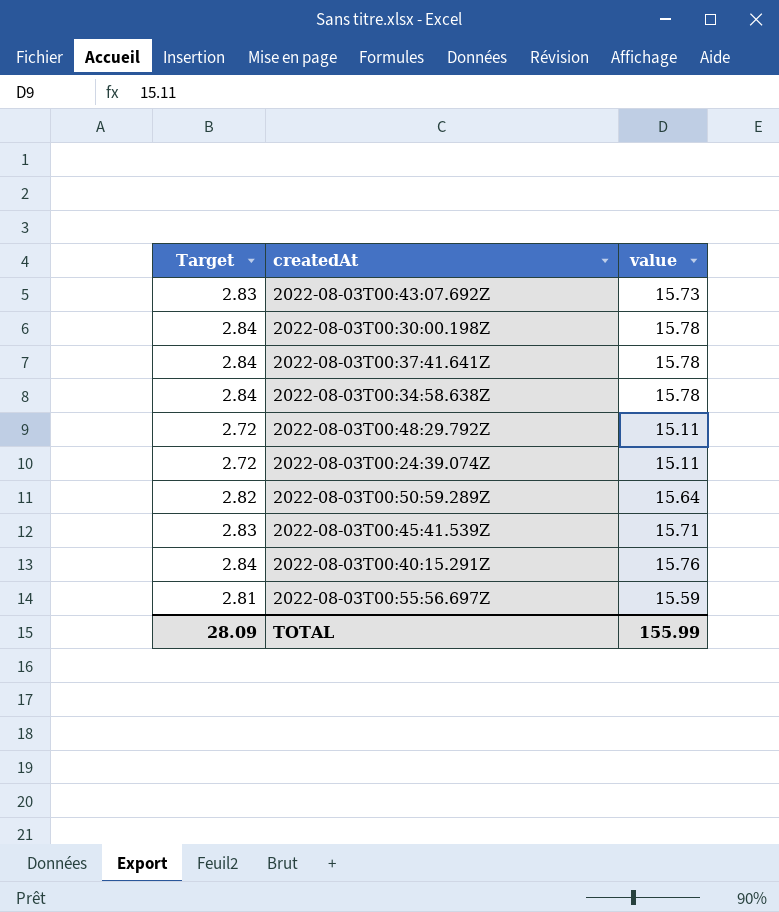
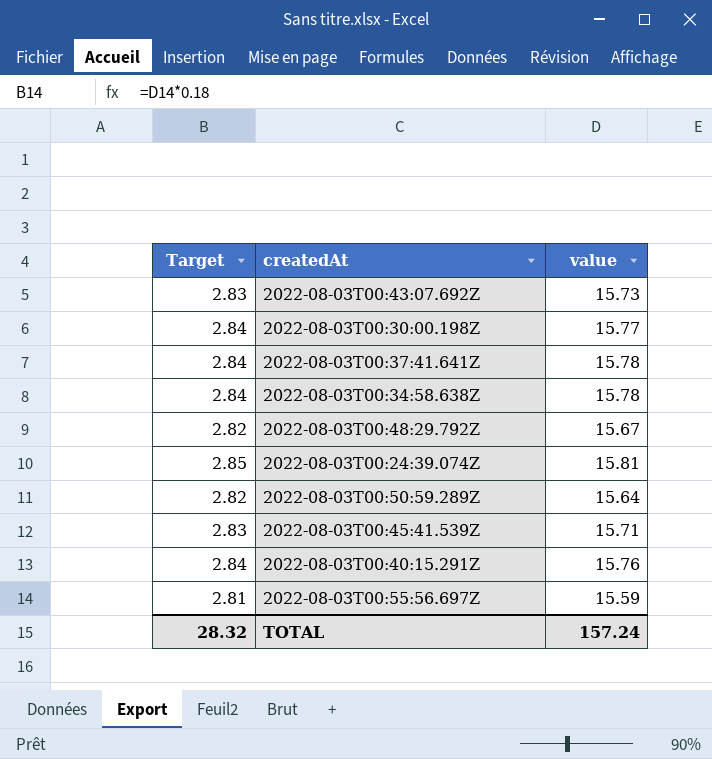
2022-08-03T00:30:00.198Z | value: 15.78 -> 15.77
2022-08-03T00:48:29.792Z | Target: 2.72 -> 2.82
2022-08-03T00:48:29.792Z | value: 15.11 -> 15.67
2022-08-03T00:24:39.074Z | Target: 2.72 -> 2.85
2022-08-03T00:24:39.074Z | value: 15.11 -> 15.81
TOTAL | Target: 28.09 -> 28.32
TOTAL | value: 155.99 -> 157.24

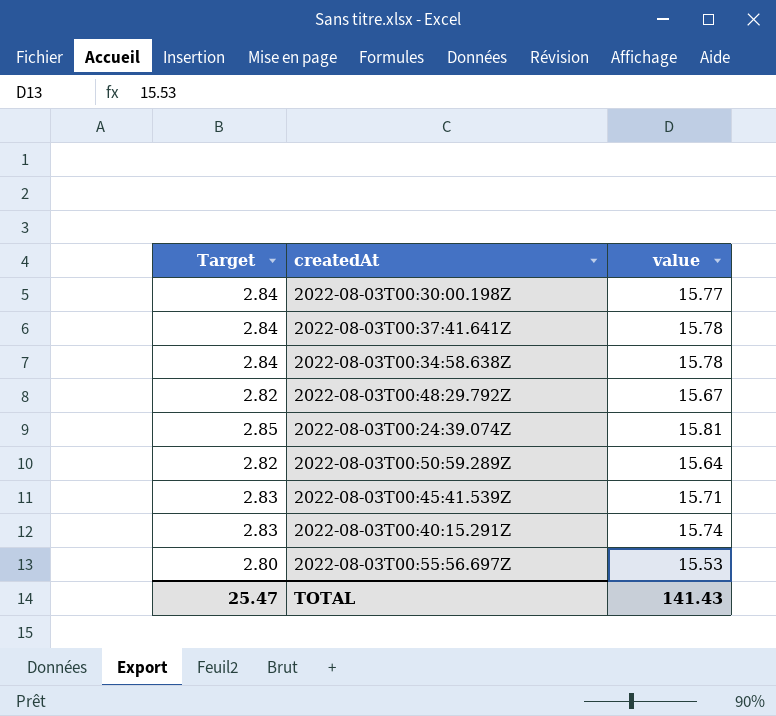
row 2022-08-03T00:43:07.692Z: 2.83 | 15.73 -> none
2022-08-03T00:40:15.291Z | Target: 2.84 -> 2.83
2022-08-03T00:40:15.291Z | value: 15.76 -> 15.74
2022-08-03T00:55:56.697Z | Target: 2.81 -> 2.80
2022-08-03T00:55:56.697Z | value: 15.59 -> 15.53
TOTAL | Target: 28.32 -> 25.47
TOTAL | value: 157.24 -> 141.43

